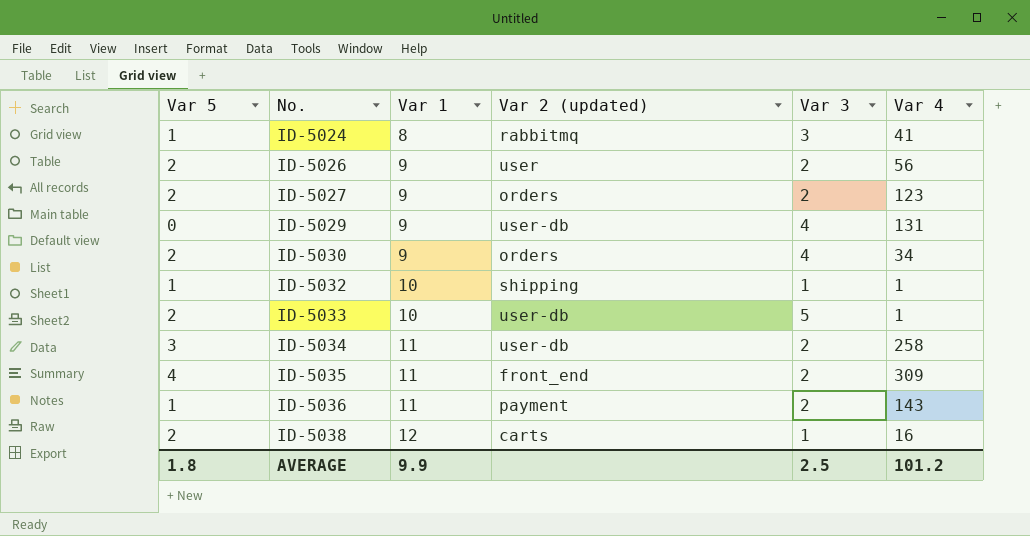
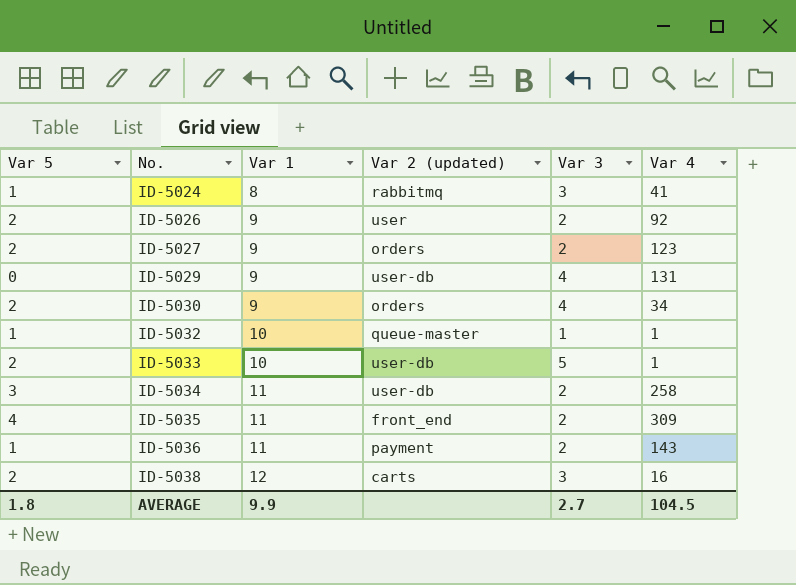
ID-5026 | Var 4: 56 -> 92
ID-5032 | Var 2 (updated): shipping -> queue-master
ID-5038 | Var 3: 1 -> 3
AVERAGE | Var 3: 2.5 -> 2.7
AVERAGE | Var 4: 101.2 -> 104.5

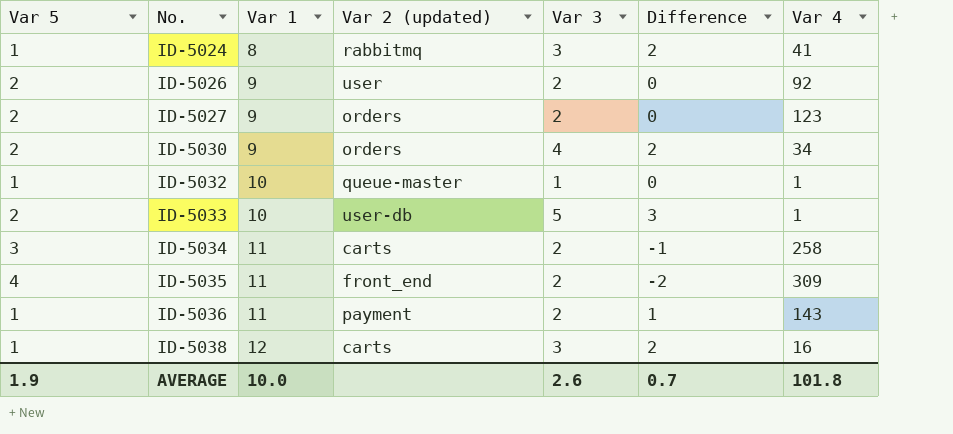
column Difference | formula: none -> [Var 3] - [Var 5]
row ID-5029: 0 | 9 | user-db | 4 | 131 -> none
ID-5034 | Var 2 (updated): user-db -> carts
ID-5038 | Var 5: 2 -> 1
AVERAGE | Var 5: 1.8 -> 1.9
AVERAGE | Var 1: 9.9 -> 10.0
AVERAGE | Var 3: 2.7 -> 2.6
AVERAGE | Var 4: 104.5 -> 101.8

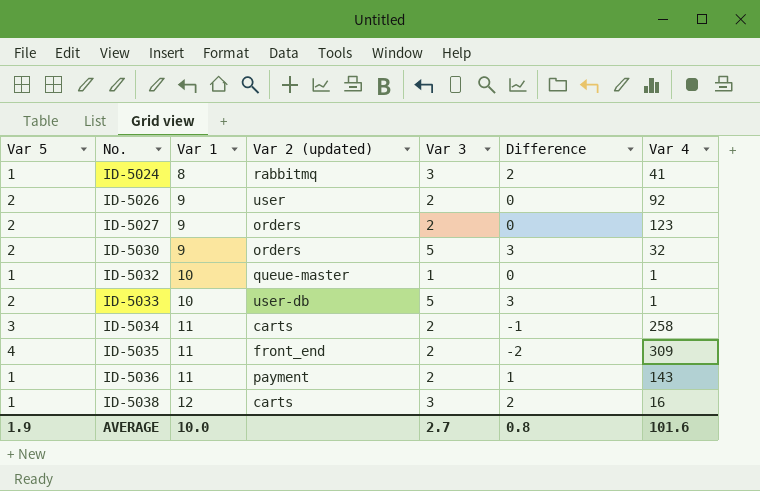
ID-5030 | Var 3: 4 -> 5
ID-5030 | Difference: 2 -> 3
ID-5030 | Var 4: 34 -> 32
AVERAGE | Var 3: 2.6 -> 2.7
AVERAGE | Difference: 0.7 -> 0.8
AVERAGE | Var 4: 101.8 -> 101.6

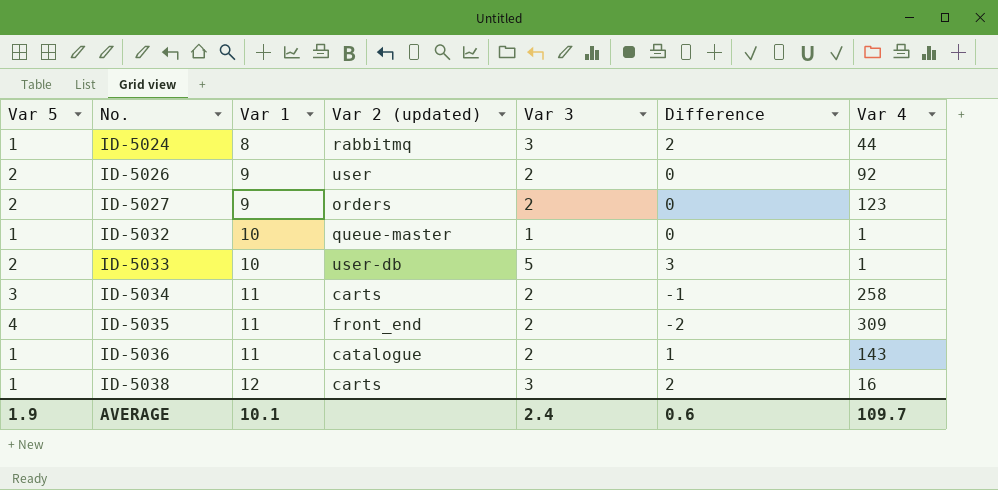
row ID-5030: 2 | 9 | orders | 5 | 3 | 32 -> none
ID-5024 | Var 4: 41 -> 44
ID-5036 | Var 2 (updated): payment -> catalogue
AVERAGE | Var 1: 10.0 -> 10.1
AVERAGE | Var 3: 2.7 -> 2.4
AVERAGE | Difference: 0.8 -> 0.6
AVERAGE | Var 4: 101.6 -> 109.7

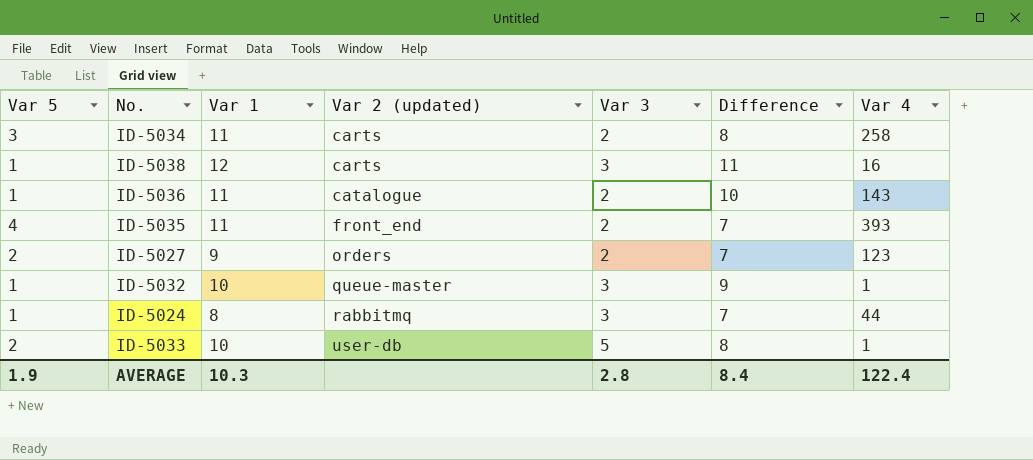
row order: No. ascending -> Var 2 (updated) ascending
column Difference | formula: [Var 3] - [Var 5] -> [Var 1] - [Var 5]
row ID-5026: 2 | 9 | user | 2 | 0 | 92 -> none
ID-5035 | Var 4: 309 -> 393
ID-5032 | Var 3: 1 -> 3
AVERAGE | Var 1: 10.1 -> 10.3
AVERAGE | Var 3: 2.4 -> 2.8
AVERAGE | Difference: 0.6 -> 8.4
AVERAGE | Var 4: 109.7 -> 122.4

